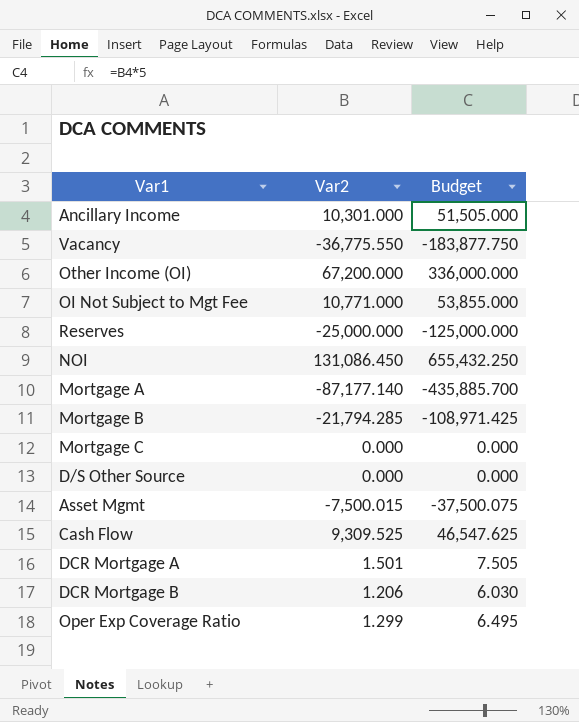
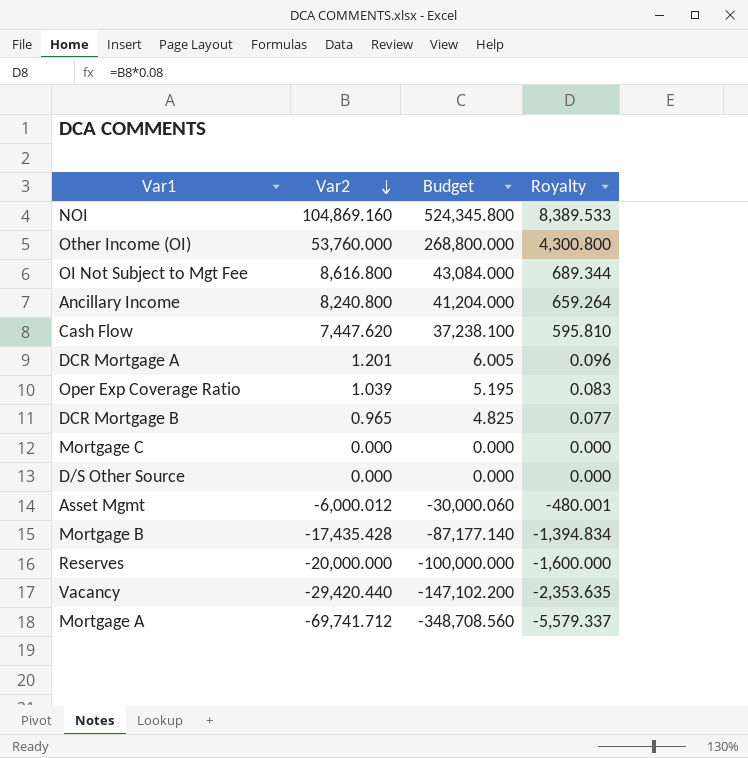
row order: none -> Var2 descending
column Royalty | formula: none -> [Var2] * 0.08
NOI | Var2: 131,086.450 -> 104,869.160
NOI | Budget: 655,432.250 -> 524,345.800
Other Income (OI) | Var2: 67,200.000 -> 53,760.000
Other Income (OI) | Budget: 336,000.000 -> 268,800.000
OI Not Subject to Mgt Fee | Var2: 10,771.000 -> 8,616.800
OI Not Subject to Mgt Fee | Budget: 53,855.000 -> 43,084.000
Ancillary Income | Var2: 10,301.000 -> 8,240.800
Ancillary Income | Budget: 51,505.000 -> 41,204.000
Cash Flow | Var2: 9,309.525 -> 7,447.620
Cash Flow | Budget: 46,547.625 -> 37,238.100
DCR Mortgage A | Var2: 1.501 -> 1.201
DCR Mortgage A | Budget: 7.505 -> 6.005
Oper Exp Coverage Ratio | Var2: 1.299 -> 1.039
Oper Exp Coverage Ratio | Budget: 6.495 -> 5.195
DCR Mortgage B | Var2: 1.206 -> 0.965
DCR Mortgage B | Budget: 6.030 -> 4.825
Asset Mgmt | Var2: -7,500.015 -> -6,000.012
Asset Mgmt | Budget: -37,500.075 -> -30,000.060
Mortgage B | Var2: -21,794.285 -> -17,435.428
Mortgage B | Budget: -108,971.425 -> -87,177.140
Reserves | Var2: -25,000.000 -> -20,000.000
Reserves | Budget: -125,000.000 -> -100,000.000
Vacancy | Var2: -36,775.550 -> -29,420.440
Vacancy | Budget: -183,877.750 -> -147,102.200
Mortgage A | Var2: -87,177.140 -> -69,741.712
Mortgage A | Budget: -435,885.700 -> -348,708.560

